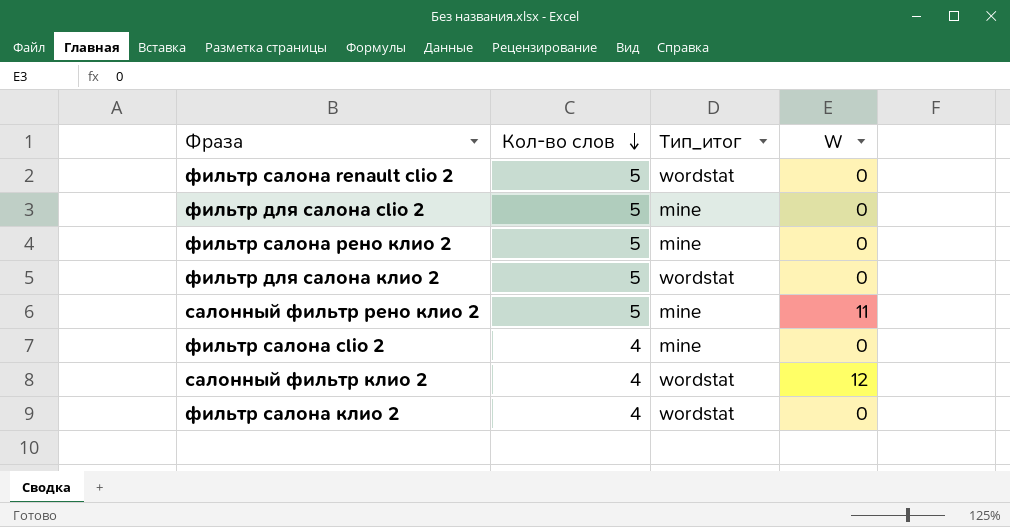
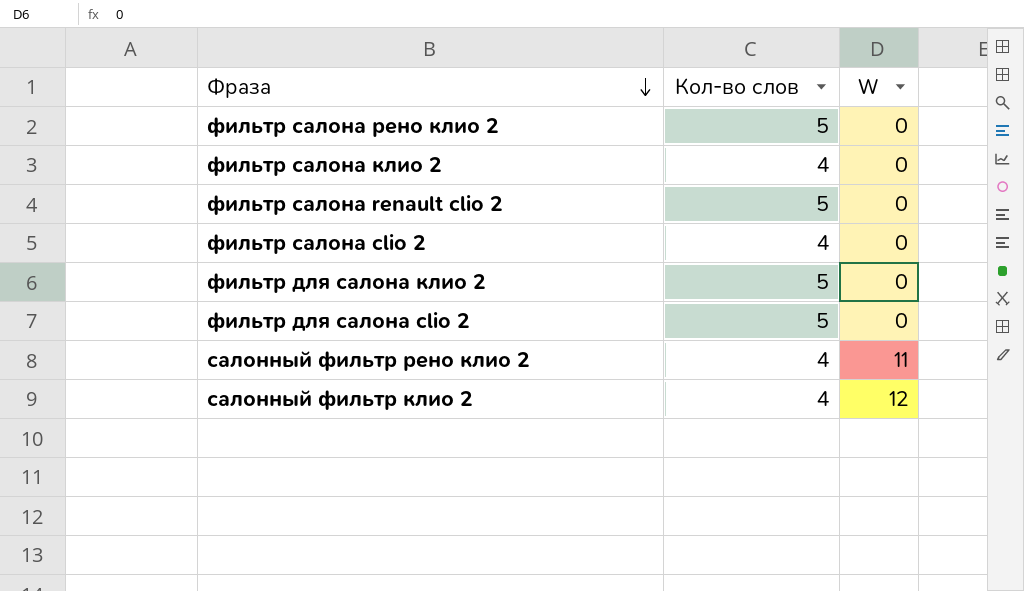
row order: Кол-во слов descending -> Фраза descending
column Тип_итог | position: 3 -> none
салонный фильтр рено клио 2 | Кол-во слов: 5 -> 4

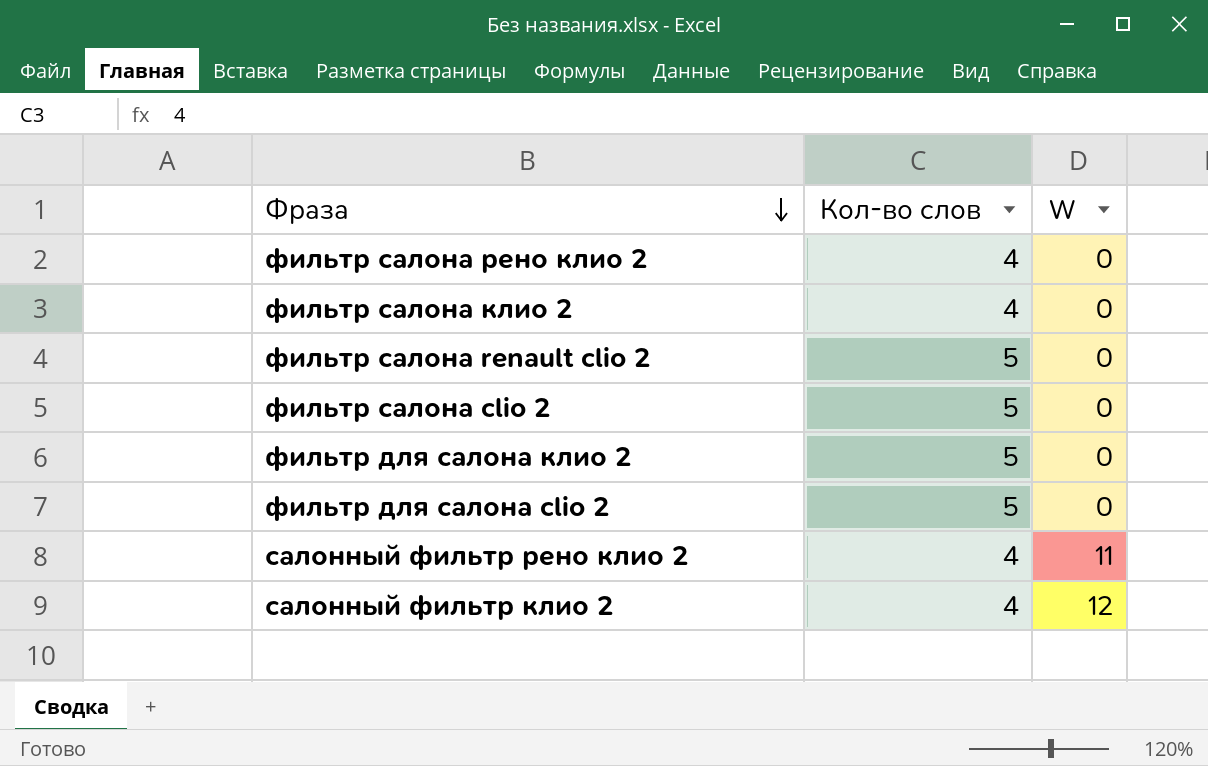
фильтр салона рено клио 2 | Кол-во слов: 5 -> 4
фильтр салона clio 2 | Кол-во слов: 4 -> 5

